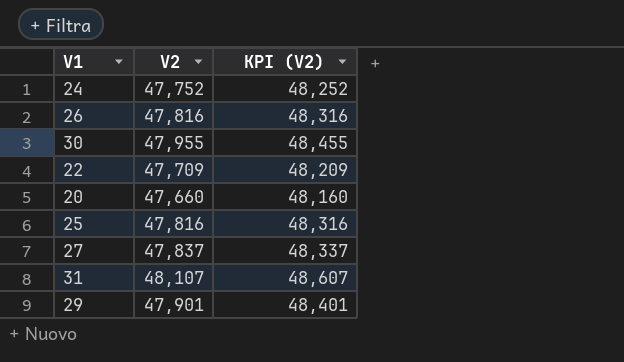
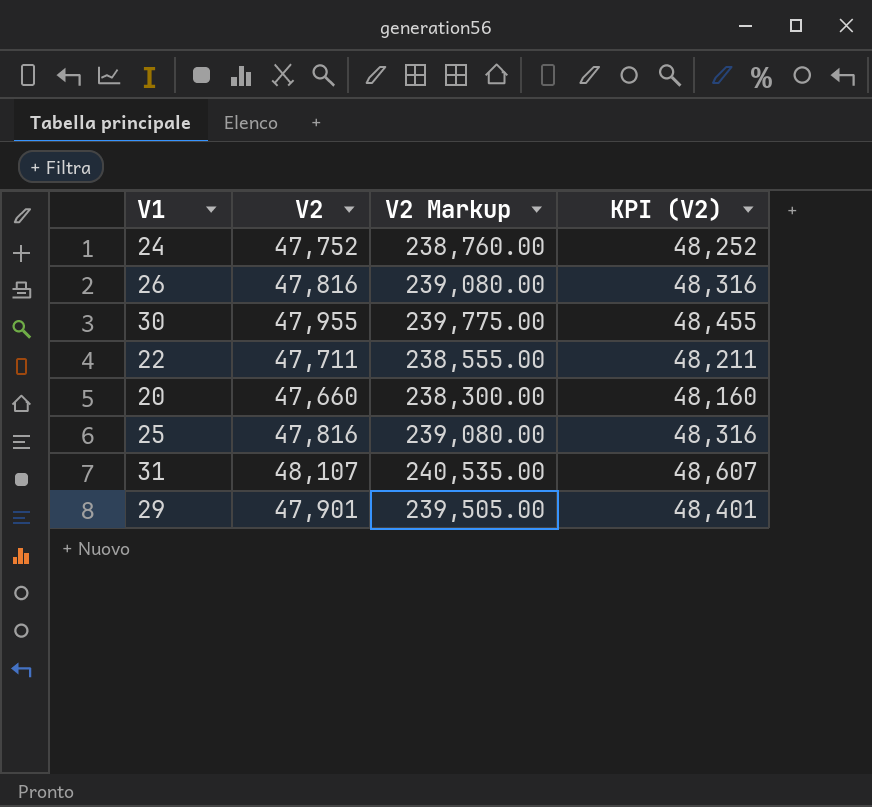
column V2 Markup | formula: none -> [V2] * 5
row 27: 47,837 | 48,337 -> none
22 | V2: 47,709 -> 47,711
22 | KPI (V2): 48,209 -> 48,211

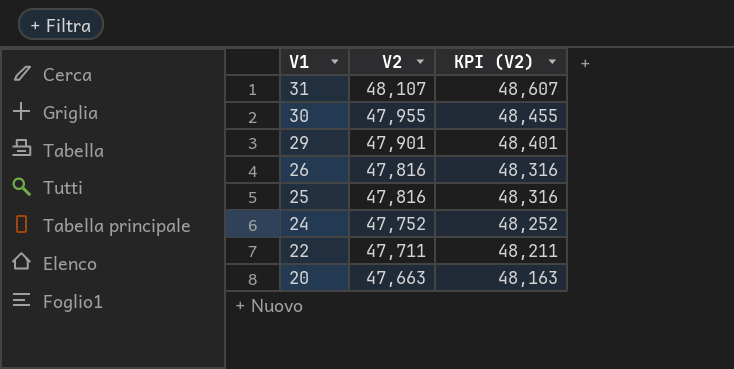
row order: none -> V1 descending
column V2 Markup | formula: [V2] * 5 -> none
20 | V2: 47,660 -> 47,663
20 | KPI (V2): 48,160 -> 48,163

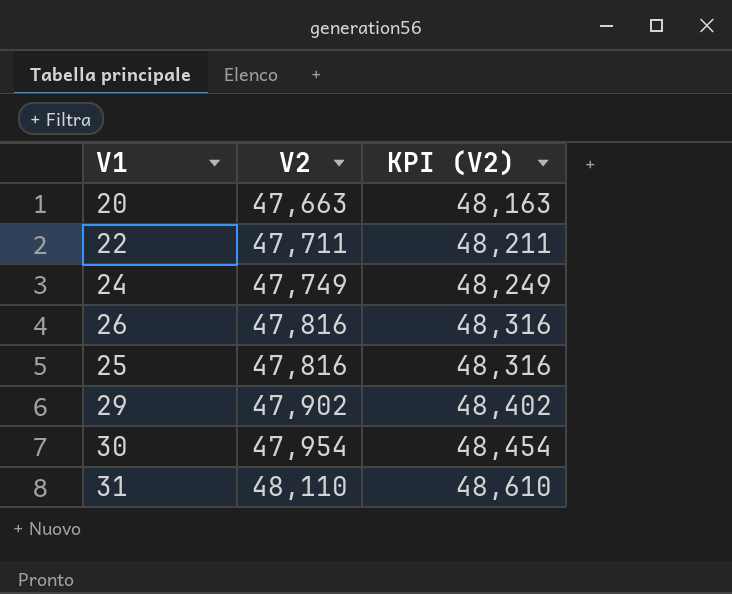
row order: V1 descending -> V2 ascending
24 | V2: 47,752 -> 47,749
24 | KPI (V2): 48,252 -> 48,249
29 | V2: 47,901 -> 47,902
29 | KPI (V2): 48,401 -> 48,402
30 | V2: 47,955 -> 47,954
30 | KPI (V2): 48,455 -> 48,454
31 | V2: 48,107 -> 48,110
31 | KPI (V2): 48,607 -> 48,610

